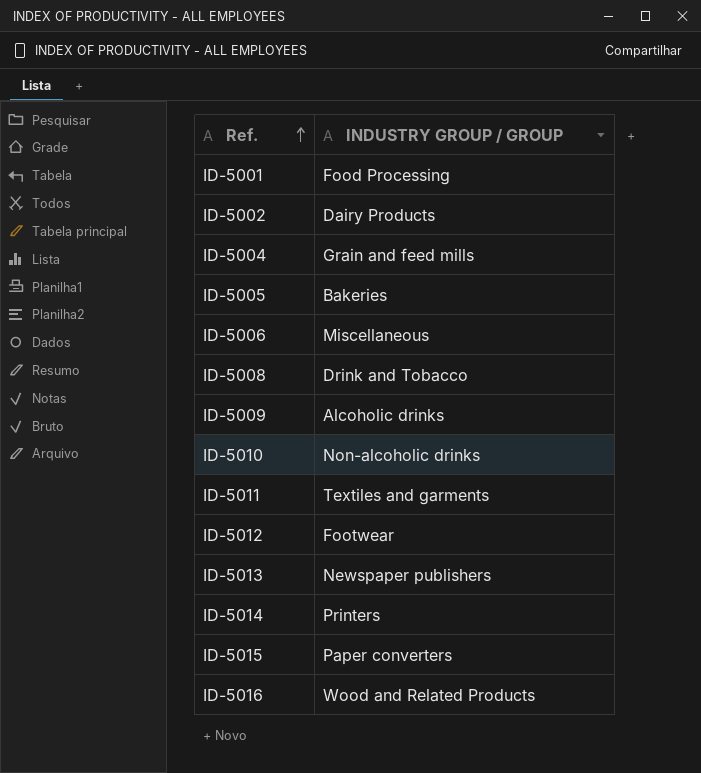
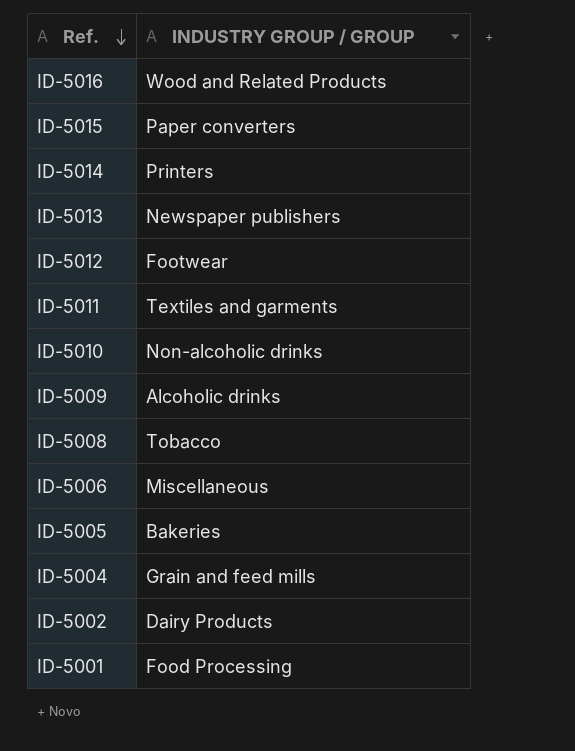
row order: Ref. ascending -> Ref. descending
ID-5008 | INDUSTRY GROUP / GROUP: Drink and Tobacco -> Tobacco

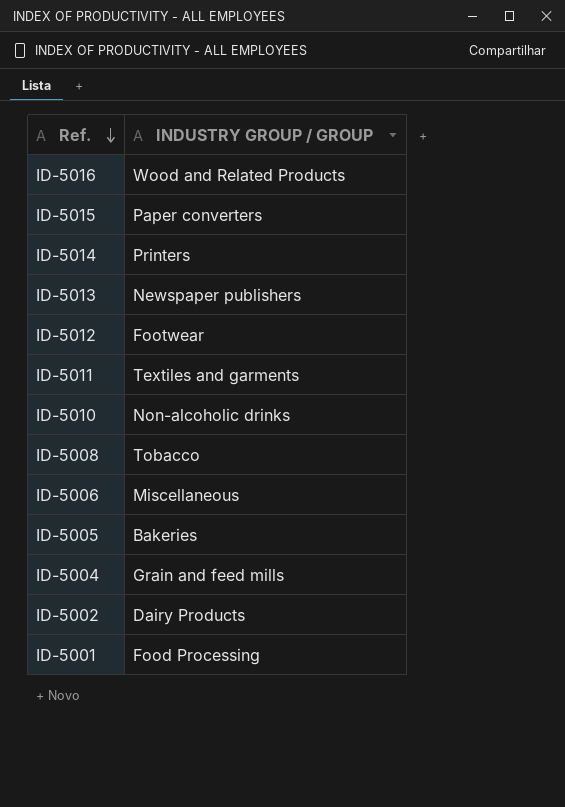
row ID-5009: Alcoholic drinks -> none

